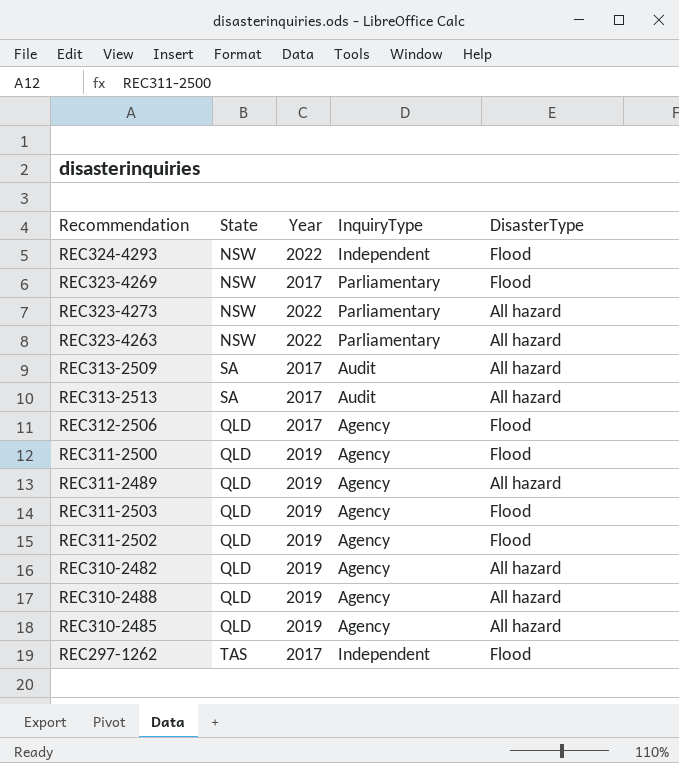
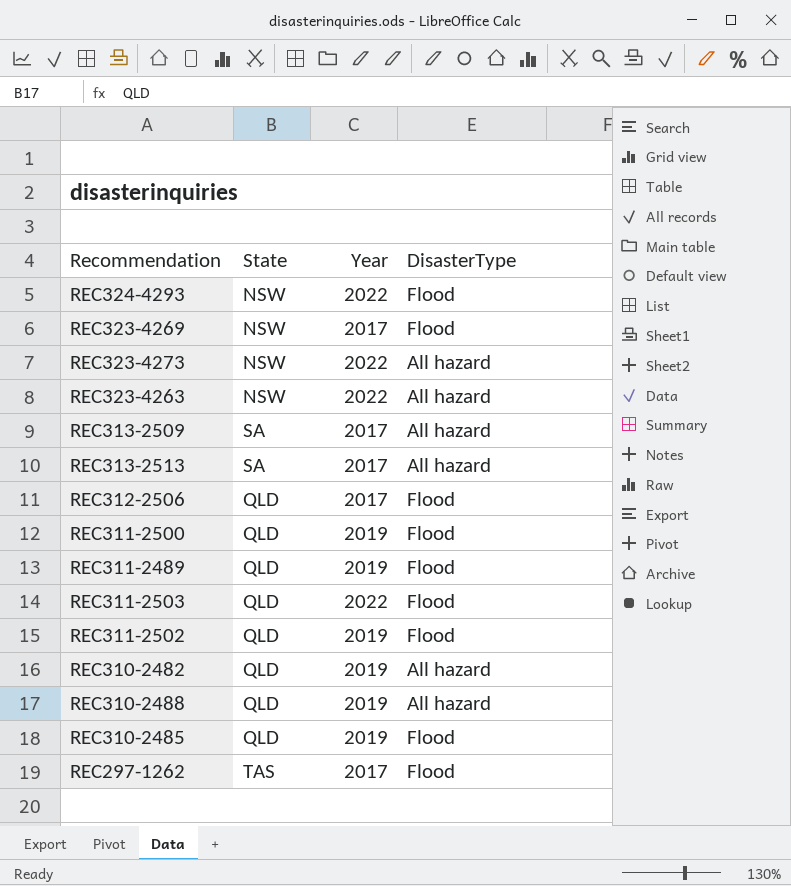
column InquiryType | position: 4 -> none
REC311-2489 | DisasterType: All hazard -> Flood
REC311-2503 | Year: 2019 -> 2022
REC310-2485 | DisasterType: All hazard -> Flood

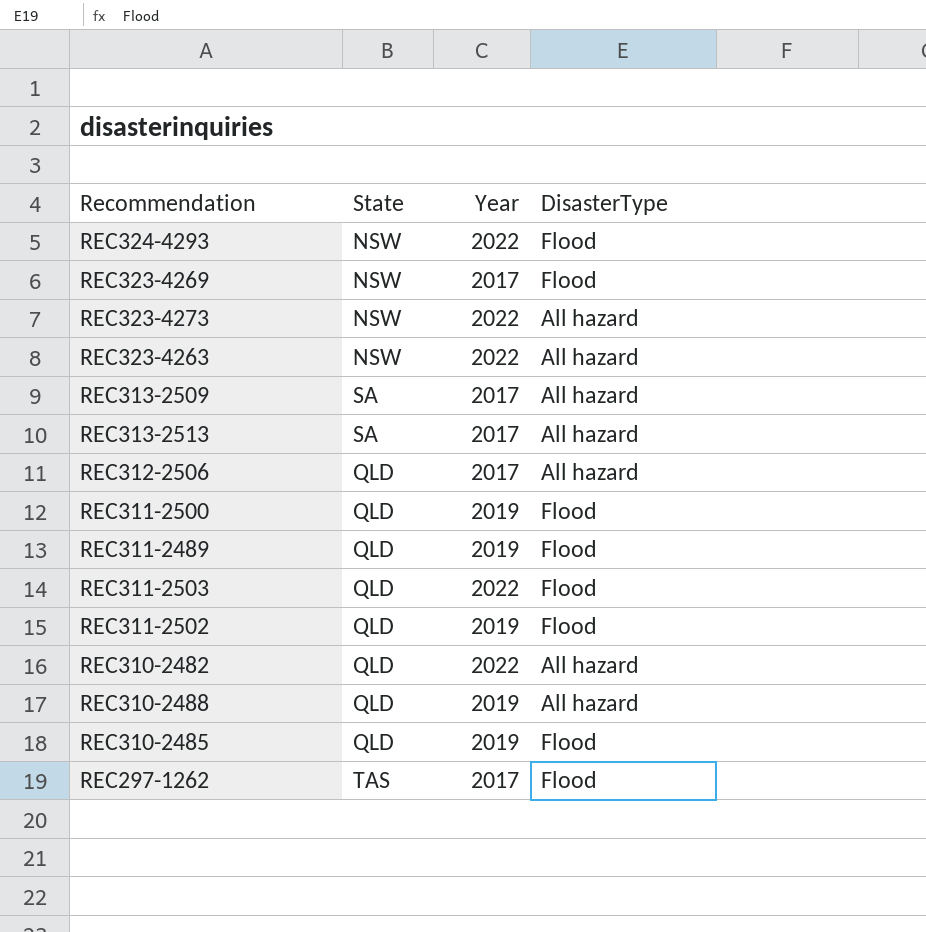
REC312-2506 | DisasterType: Flood -> All hazard
REC310-2482 | Year: 2019 -> 2022

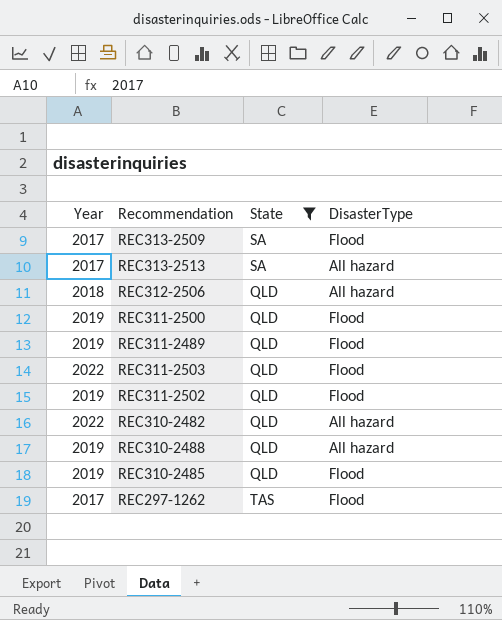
filter: none -> State != NSW
column Year | position: 3 -> 1
REC313-2509 | DisasterType: All hazard -> Flood
REC312-2506 | Year: 2017 -> 2018

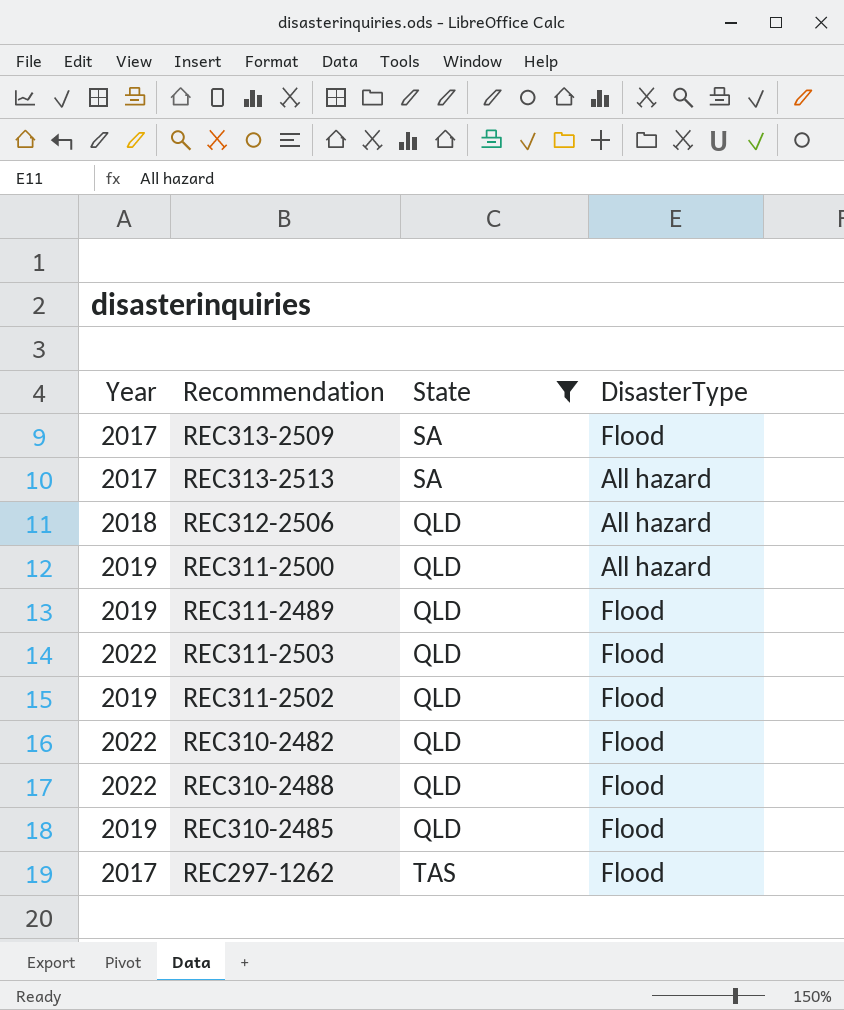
REC311-2500 | DisasterType: Flood -> All hazard
REC310-2482 | DisasterType: All hazard -> Flood
REC310-2488 | Year: 2019 -> 2022
REC310-2488 | DisasterType: All hazard -> Flood

